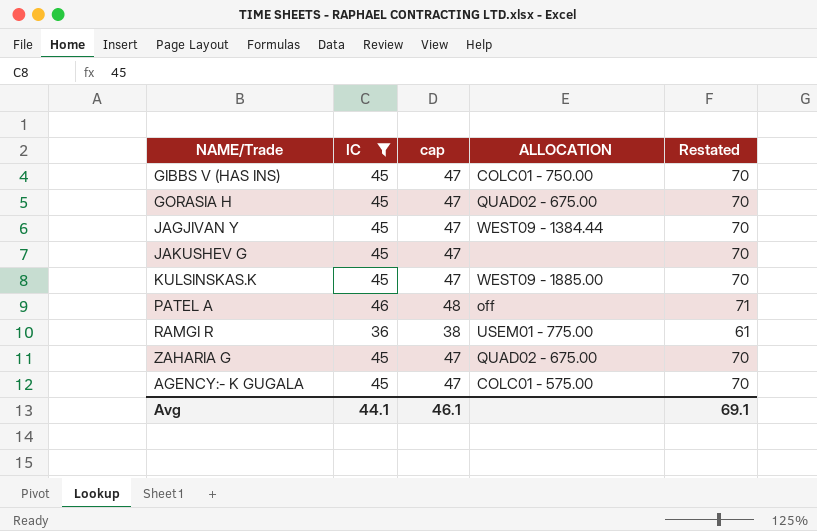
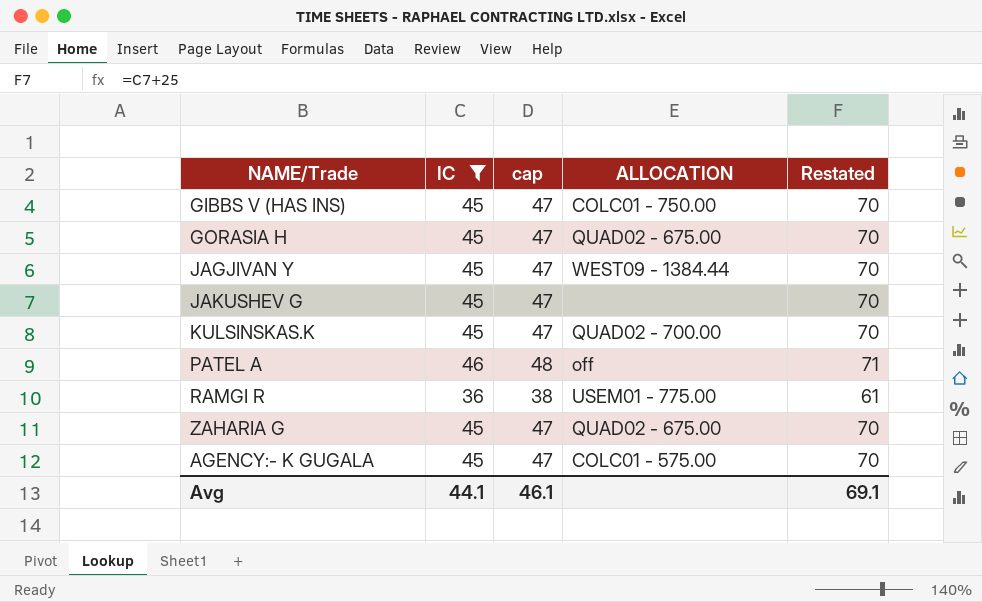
KULSINSKAS.K | ALLOCATION: WEST09 - 1885.00 -> QUAD02 - 700.00

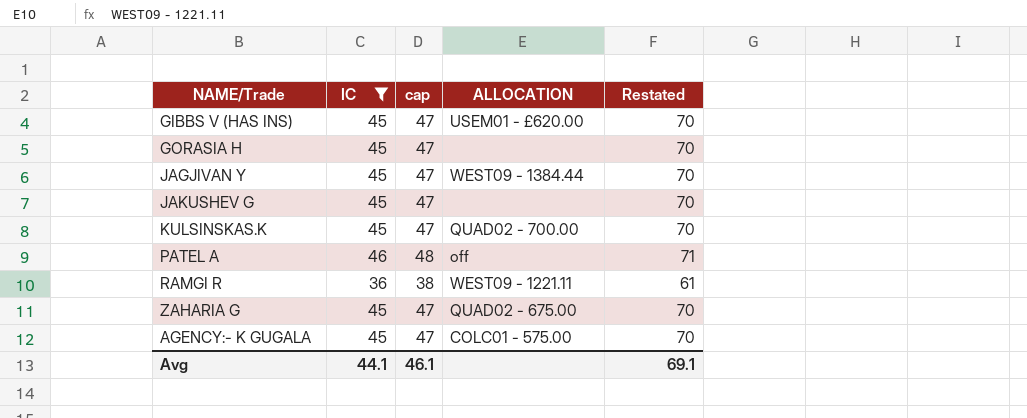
GIBBS V (HAS INS) | ALLOCATION: COLC01 - 750.00 -> USEM01 - £620.00
GORASIA H | ALLOCATION: QUAD02 - 675.00 -> none
RAMGI R | ALLOCATION: USEM01 - 775.00 -> WEST09 - 1221.11

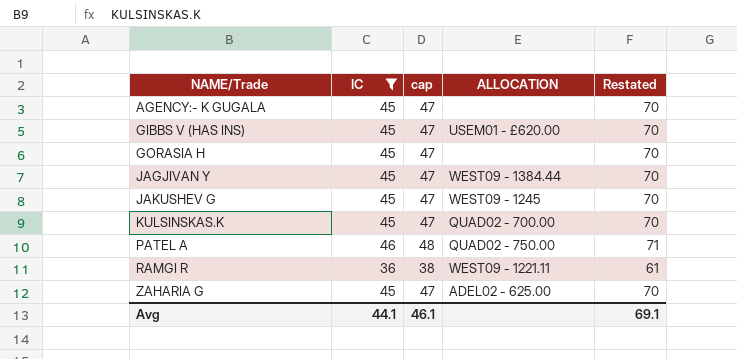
row order: none -> NAME/Trade ascending
AGENCY:- K GUGALA | ALLOCATION: COLC01 - 575.00 -> none
JAKUSHEV G | ALLOCATION: none -> WEST09 - 1245
PATEL A | ALLOCATION: off -> QUAD02 - 750.00
ZAHARIA G | ALLOCATION: QUAD02 - 675.00 -> ADEL02 - 625.00

